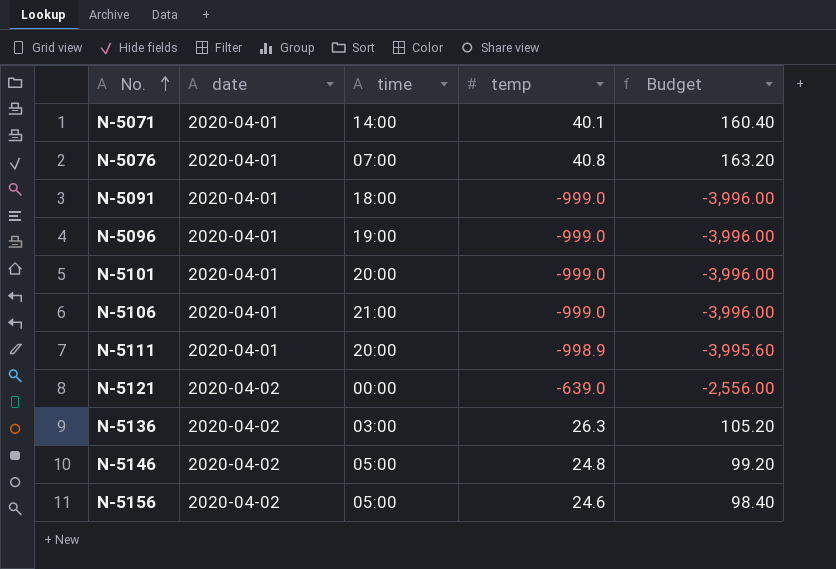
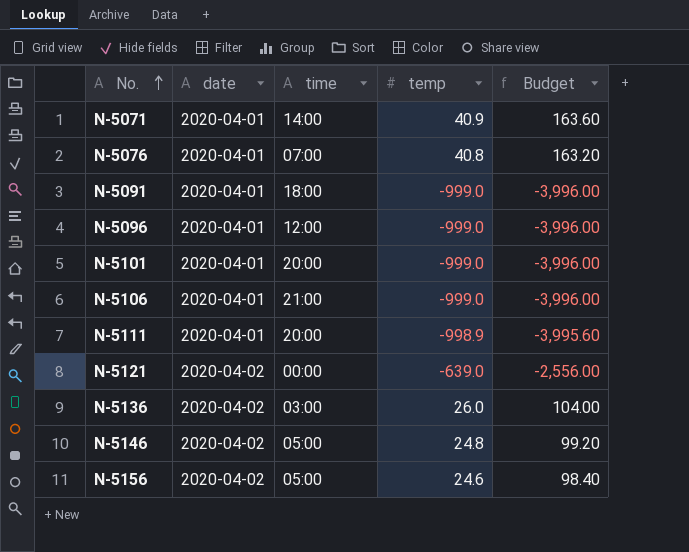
N-5071 | temp: 40.1 -> 40.9
N-5071 | Budget: 160.40 -> 163.60
N-5096 | time: 19:00 -> 12:00
N-5136 | temp: 26.3 -> 26.0
N-5136 | Budget: 105.20 -> 104.00

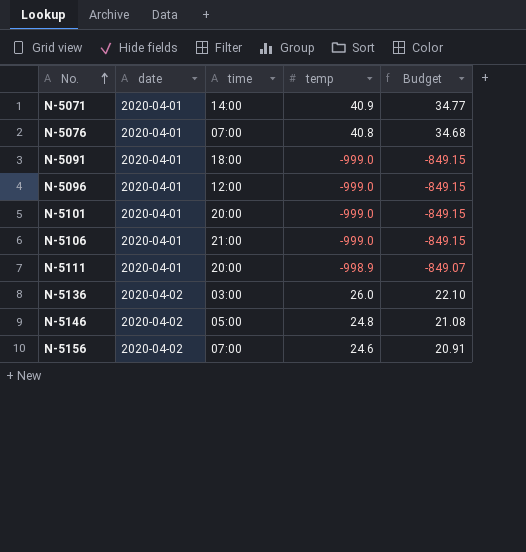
column Budget | formula: [temp] * 4 -> [temp] * 0.85
row N-5121: 2020-04-02 | 00:00 | -639.0 | -2,556.00 -> none
N-5156 | time: 05:00 -> 07:00

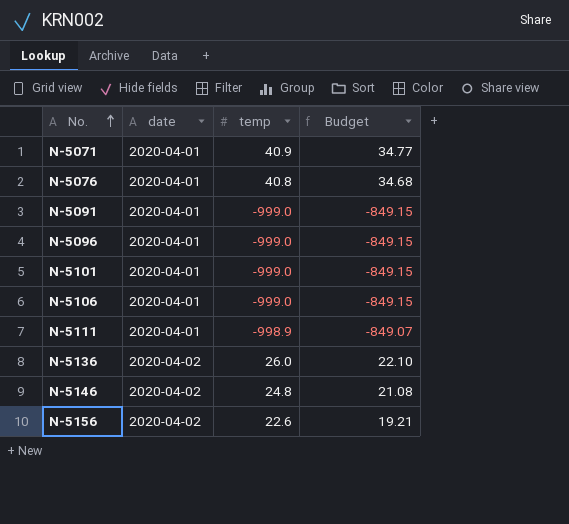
column time | position: 3 -> none
N-5156 | temp: 24.6 -> 22.6
N-5156 | Budget: 20.91 -> 19.21

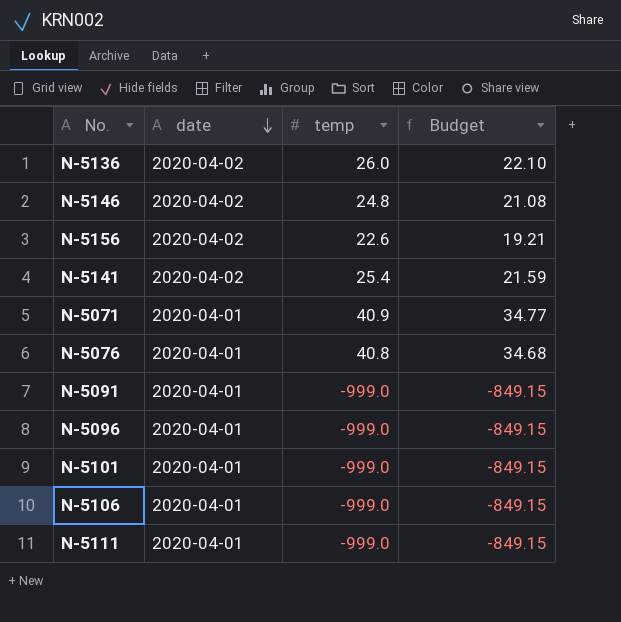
row order: No. ascending -> date descending
row N-5141: none -> 2020-04-02 | 25.4 | 21.59
N-5111 | temp: -998.9 -> -999.0
N-5111 | Budget: -849.07 -> -849.15

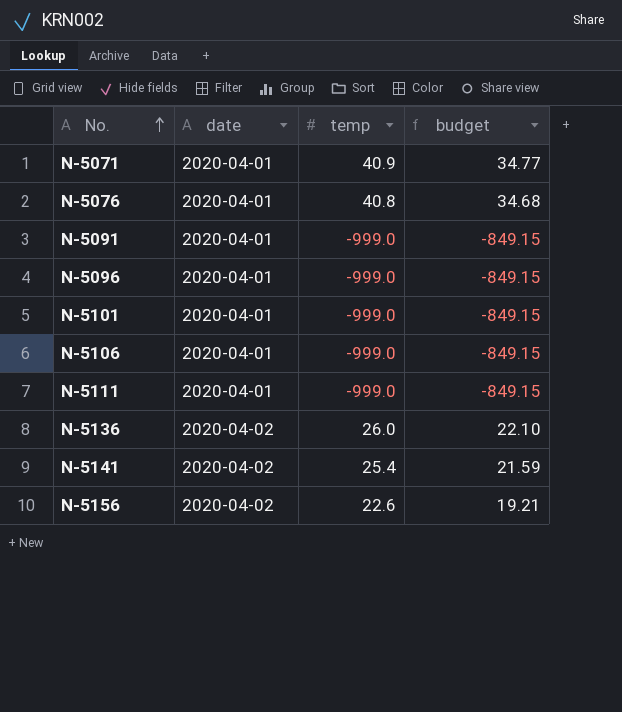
row order: date descending -> No. ascending
column name: Budget -> budget
row N-5146: 2020-04-02 | 24.8 | 21.08 -> none

